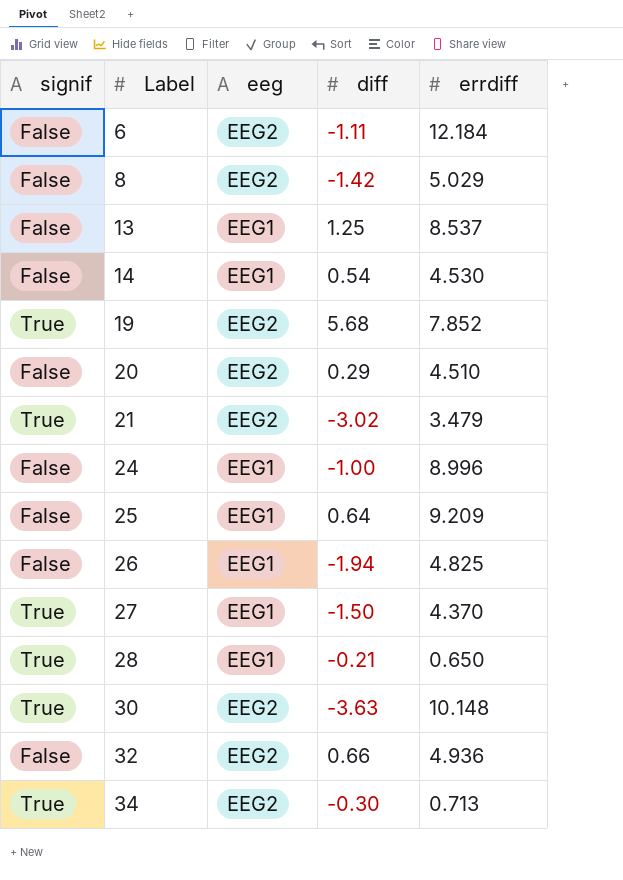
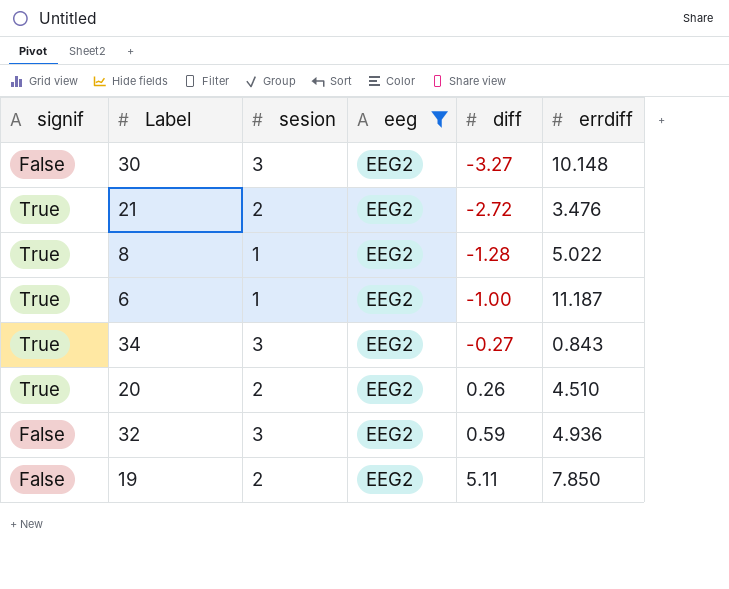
filter: none -> eeg = EEG2
row order: Label ascending -> diff ascending
column sesion | position: none -> 3
30 | signif: True -> False
30 | diff: -3.63 -> -3.27
21 | diff: -3.02 -> -2.72
21 | errdiff: 3.479 -> 3.476
8 | signif: False -> True
8 | diff: -1.42 -> -1.28
8 | errdiff: 5.029 -> 5.022
6 | signif: False -> True
6 | diff: -1.11 -> -1.00
6 | errdiff: 12.184 -> 11.187
34 | diff: -0.30 -> -0.27
34 | errdiff: 0.713 -> 0.843
20 | signif: False -> True
20 | diff: 0.29 -> 0.26
32 | diff: 0.66 -> 0.59
19 | signif: True -> False
19 | diff: 5.68 -> 5.11
19 | errdiff: 7.852 -> 7.850

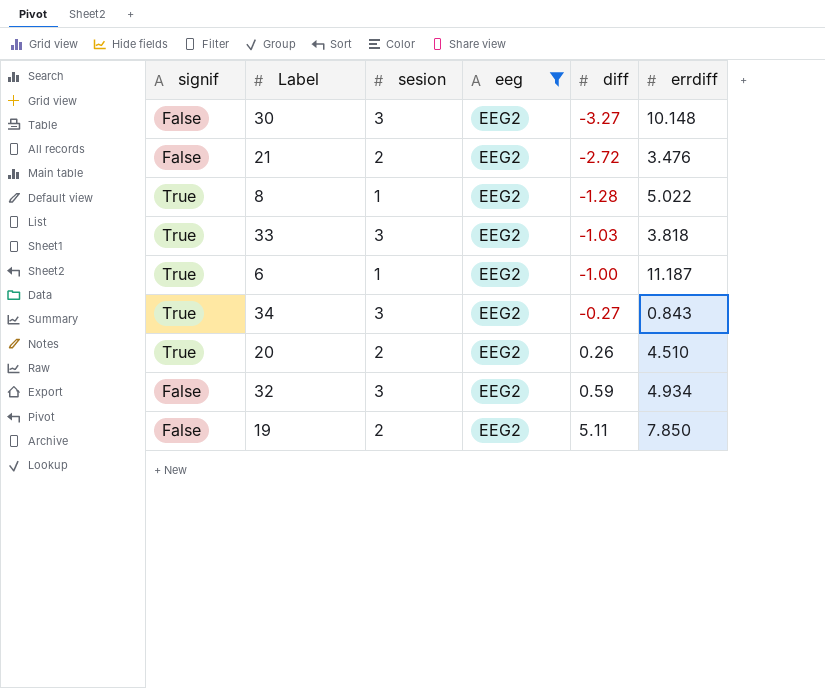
21 | signif: True -> False
row 33: none -> True | 3 | EEG2 | -1.03 | 3.818
32 | errdiff: 4.936 -> 4.934

